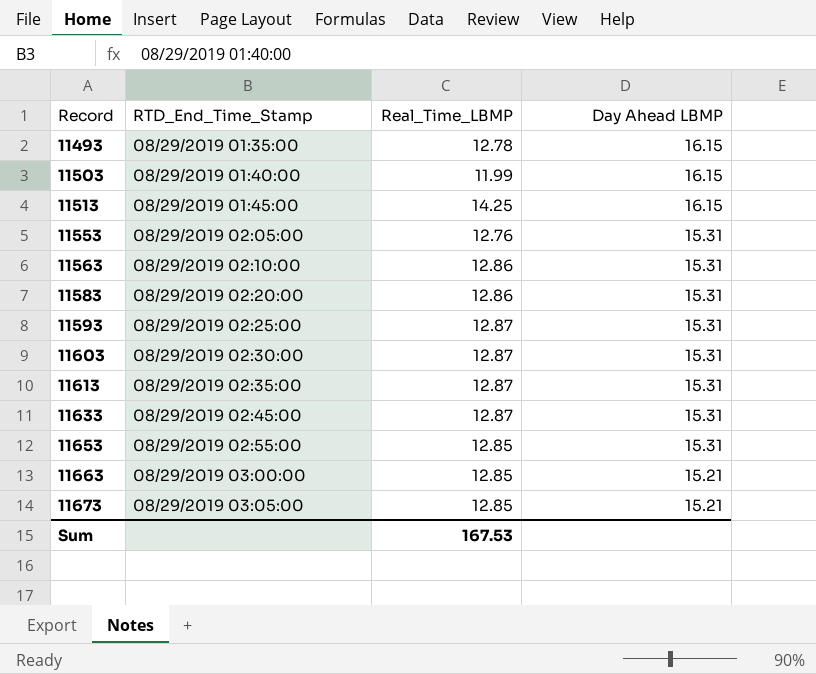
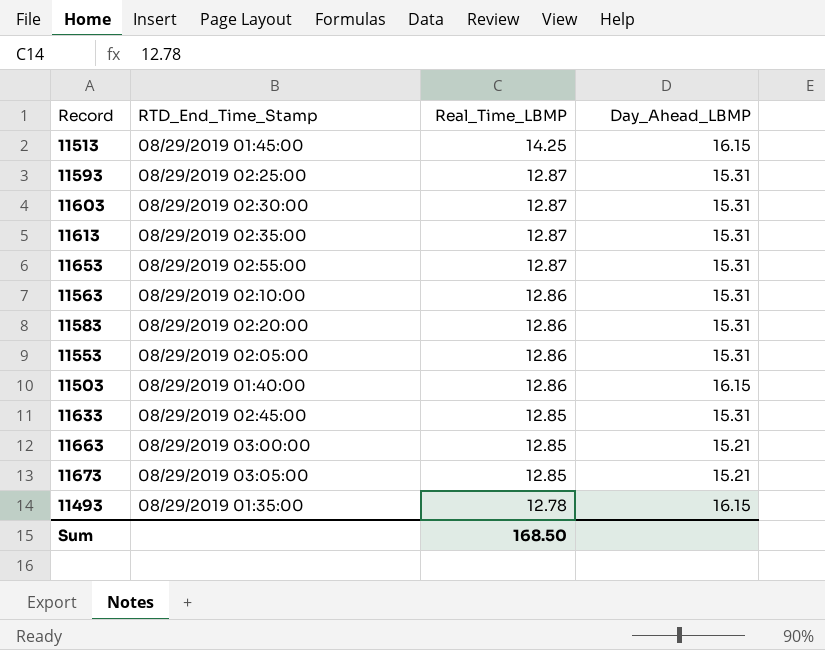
row order: Record ascending -> Real_Time_LBMP descending
column name: Day Ahead LBMP -> Day_Ahead_LBMP
11653 | Real_Time_LBMP: 12.85 -> 12.87
11553 | Real_Time_LBMP: 12.76 -> 12.86
11503 | Real_Time_LBMP: 11.99 -> 12.86
11633 | Real_Time_LBMP: 12.87 -> 12.85
Sum | Real_Time_LBMP: 167.53 -> 168.50

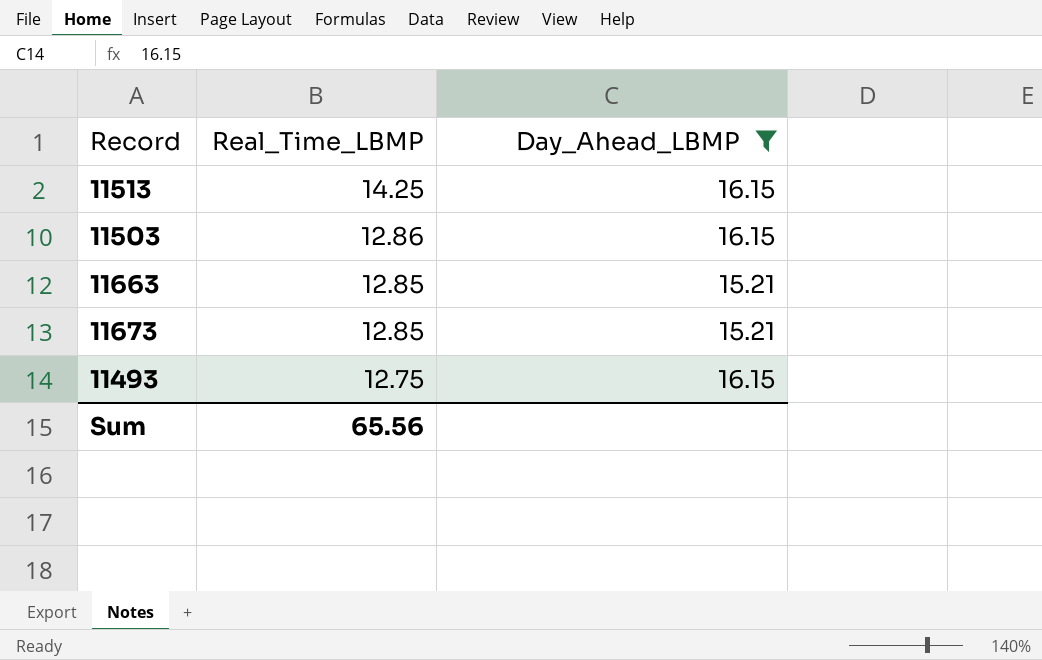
filter: none -> Day_Ahead_LBMP != 15.31
column RTD_End_Time_Stamp | position: 2 -> none
11493 | Real_Time_LBMP: 12.78 -> 12.75
Sum | Real_Time_LBMP: 168.50 -> 65.56

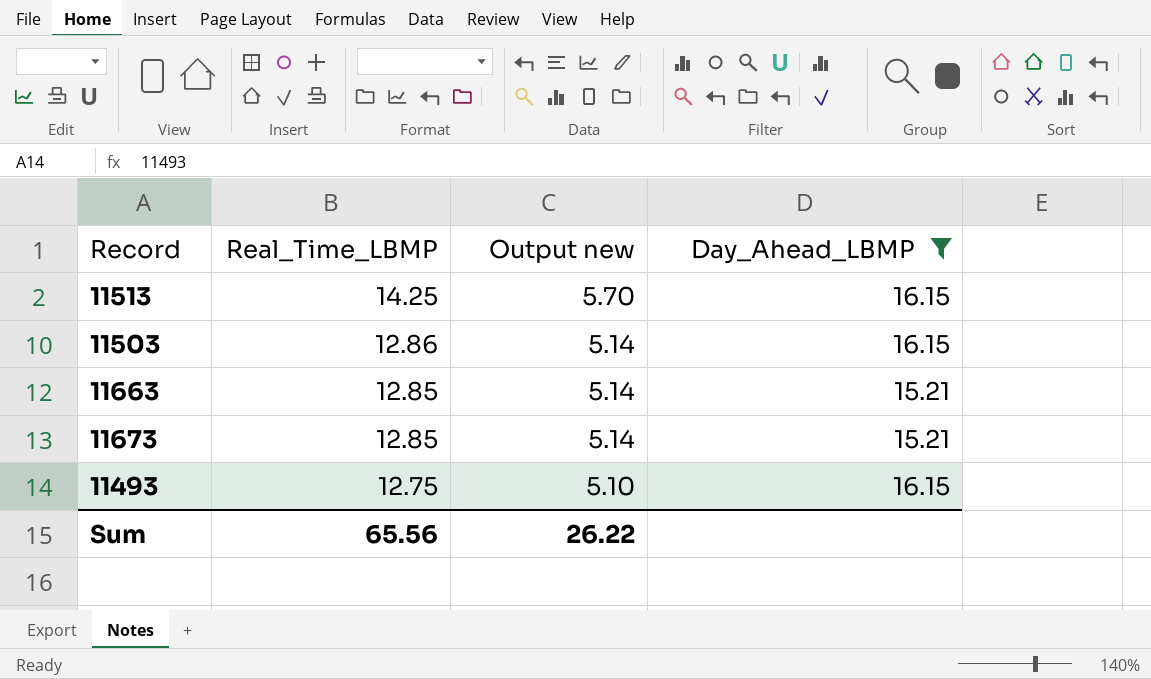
column Output new | formula: none -> [Real_Time_LBMP] * 0.4

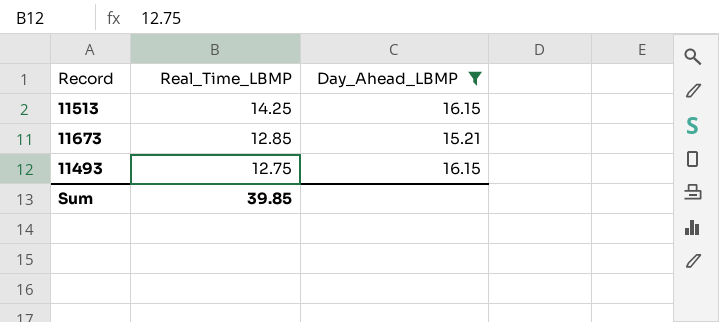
column Output new | formula: [Real_Time_LBMP] * 0.4 -> none
row 11503: 12.86 | 5.14 | 16.15 -> none
row 11663: 12.85 | 5.14 | 15.21 -> none
Sum | Real_Time_LBMP: 65.56 -> 39.85

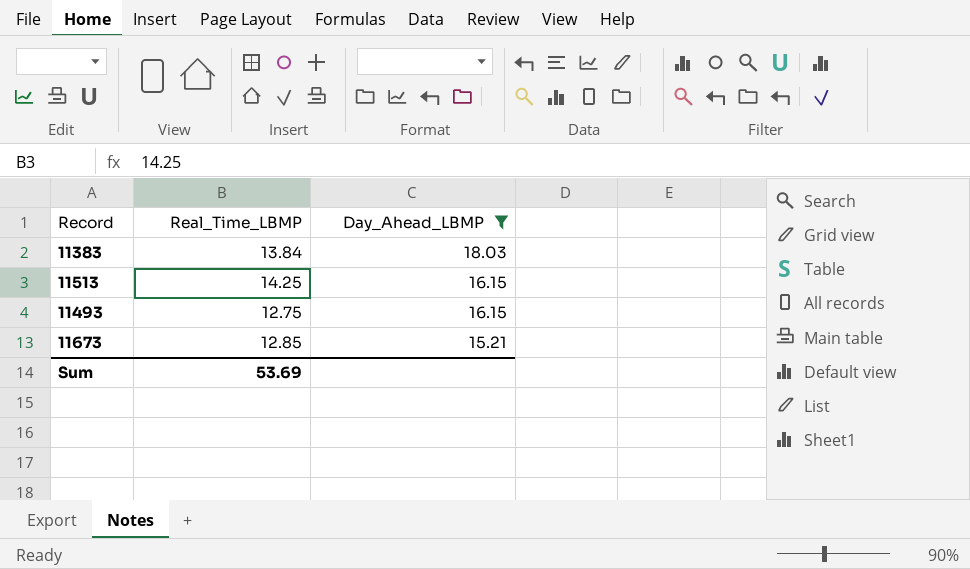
row order: Real_Time_LBMP descending -> Day_Ahead_LBMP descending
row 11383: none -> 13.84 | 18.03
Sum | Real_Time_LBMP: 39.85 -> 53.69

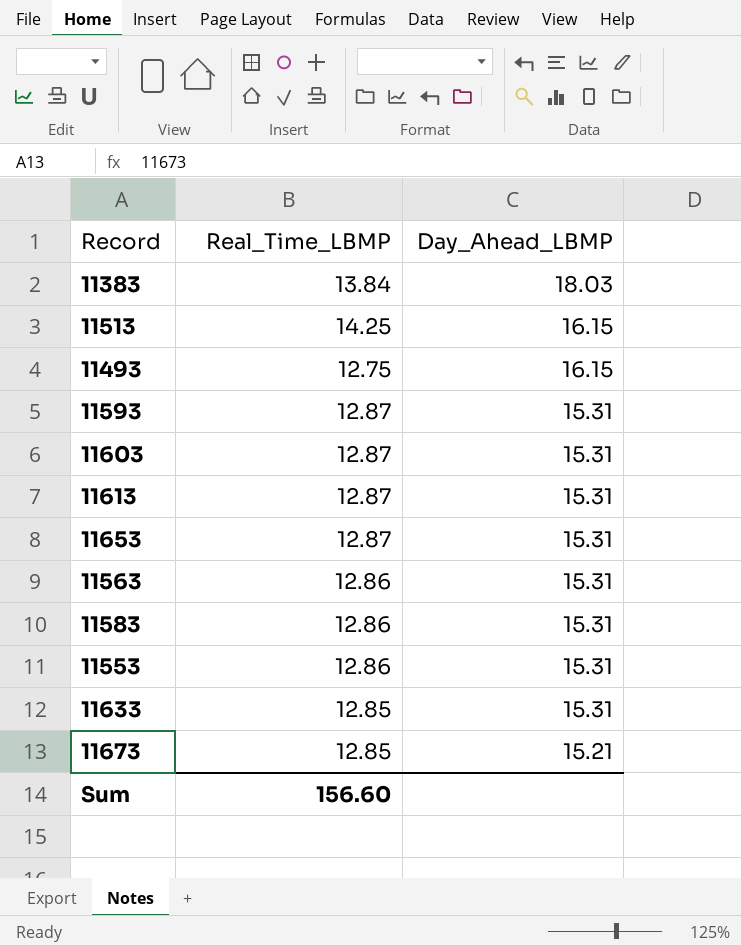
filter: Day_Ahead_LBMP != 15.31 -> none
Sum | Real_Time_LBMP: 53.69 -> 156.60

